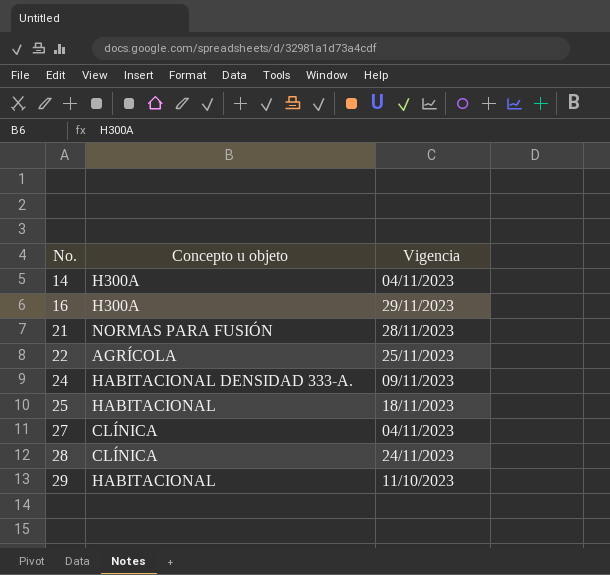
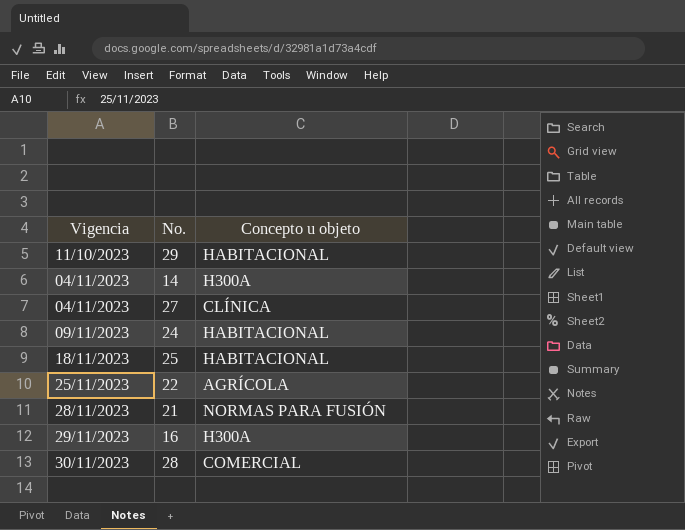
row order: No. ascending -> Vigencia ascending
column Vigencia | position: 3 -> 1
24 | Concepto u objeto: HABITACIONAL DENSIDAD 333-A. -> HABITACIONAL
28 | Vigencia: 24/11/2023 -> 30/11/2023
28 | Concepto u objeto: CLÍNICA -> COMERCIAL

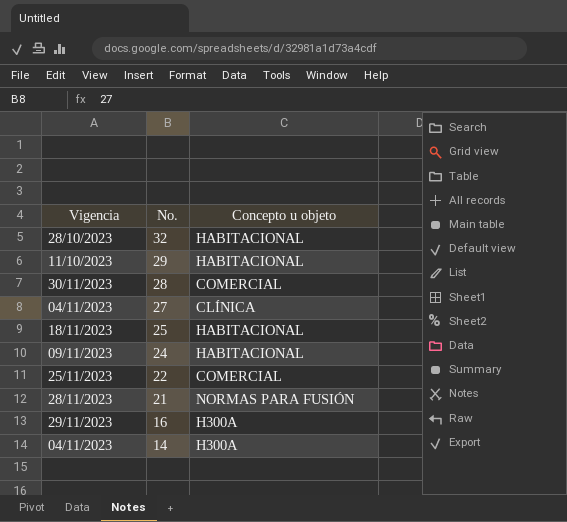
row order: Vigencia ascending -> No. descending
row 32: none -> 28/10/2023 | HABITACIONAL
22 | Concepto u objeto: AGRÍCOLA -> COMERCIAL

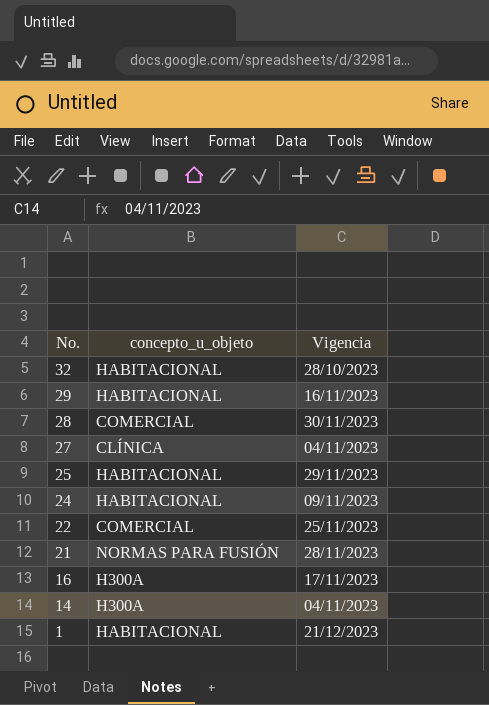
column name: Concepto u objeto -> concepto_u_objeto
column Vigencia | position: 1 -> 3
29 | Vigencia: 11/10/2023 -> 16/11/2023
25 | Vigencia: 18/11/2023 -> 29/11/2023
16 | Vigencia: 29/11/2023 -> 17/11/2023
row 1: none -> HABITACIONAL | 21/12/2023

